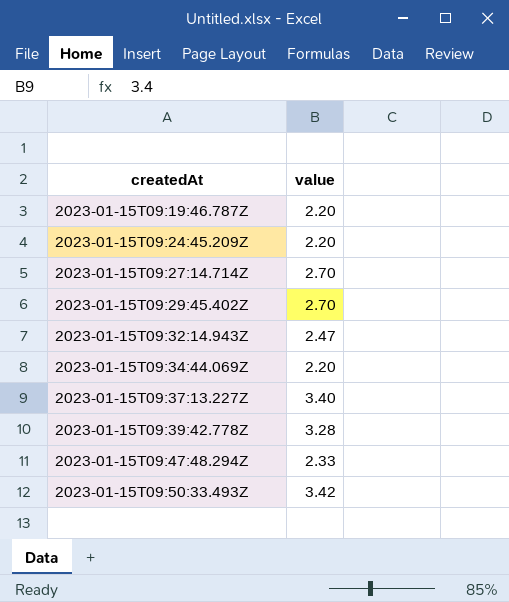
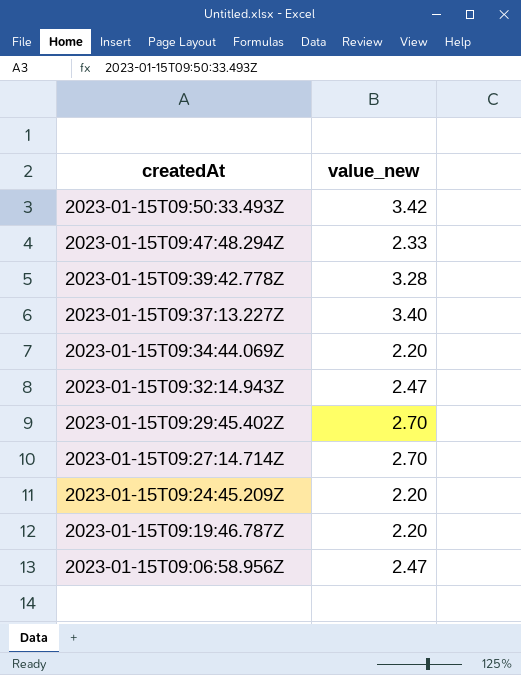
row order: createdAt ascending -> createdAt descending
column name: value -> value_new
row 2023-01-15T09:06:58.956Z: none -> 2.47

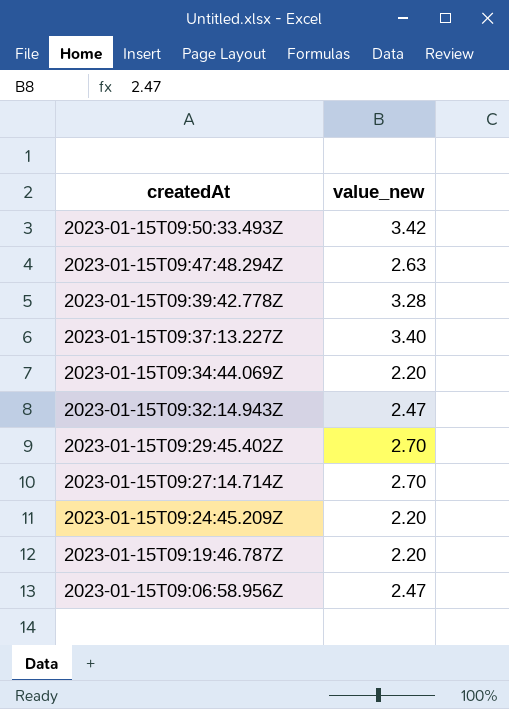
2023-01-15T09:47:48.294Z | value_new: 2.33 -> 2.63

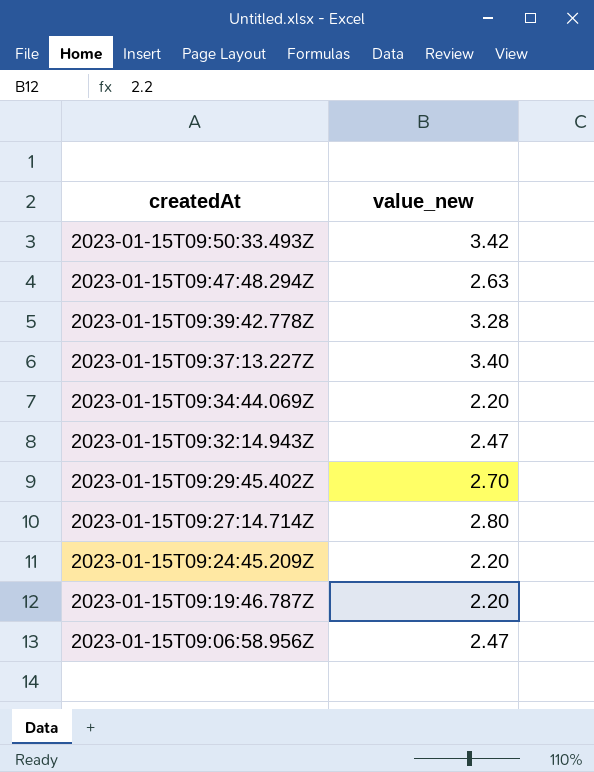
2023-01-15T09:27:14.714Z | value_new: 2.70 -> 2.80

